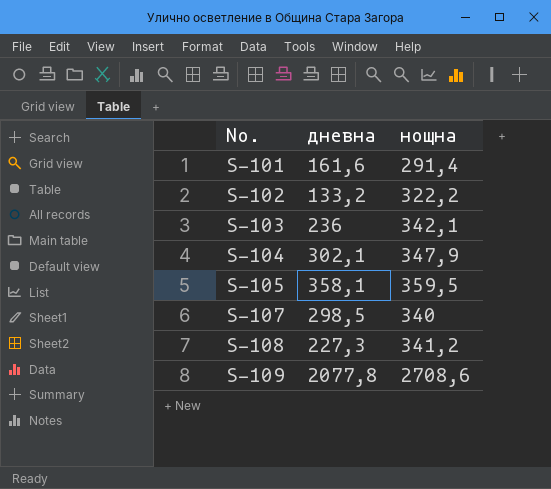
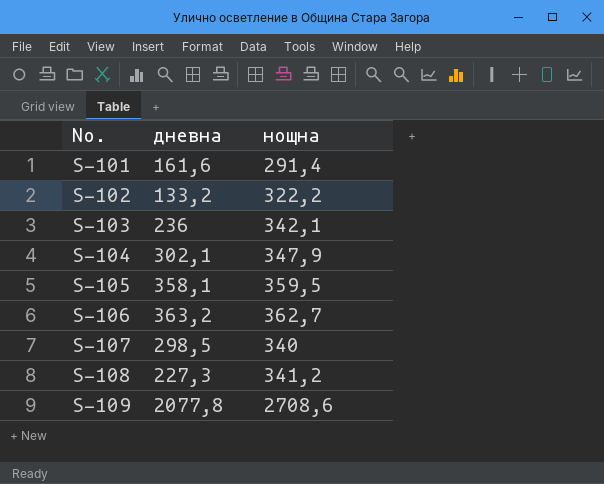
row S-106: none -> 363,2 | 362,7

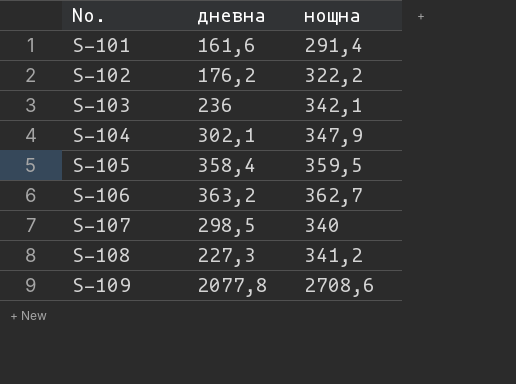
S-102 | дневна: 133,2 -> 176,2
S-105 | дневна: 358,1 -> 358,4

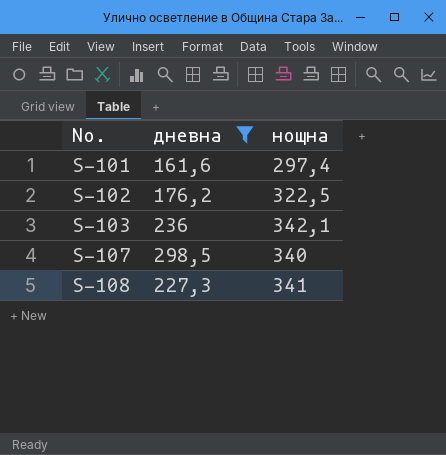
filter: none -> дневна <= 298,5
S-101 | нощна: 291,4 -> 297,4
S-102 | нощна: 322,2 -> 322,5
S-108 | нощна: 341,2 -> 341

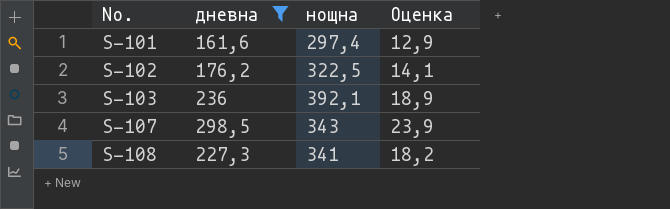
column Оценка | formula: none -> [дневна] * 0,08
S-103 | нощна: 342,1 -> 392,1
S-107 | нощна: 340 -> 343

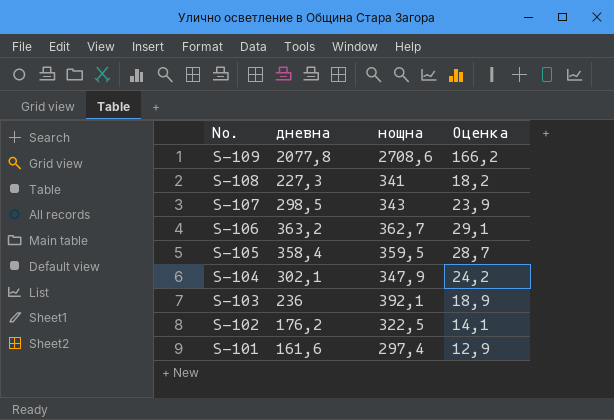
filter: дневна <= 298,5 -> none
row order: No. ascending -> No. descending

